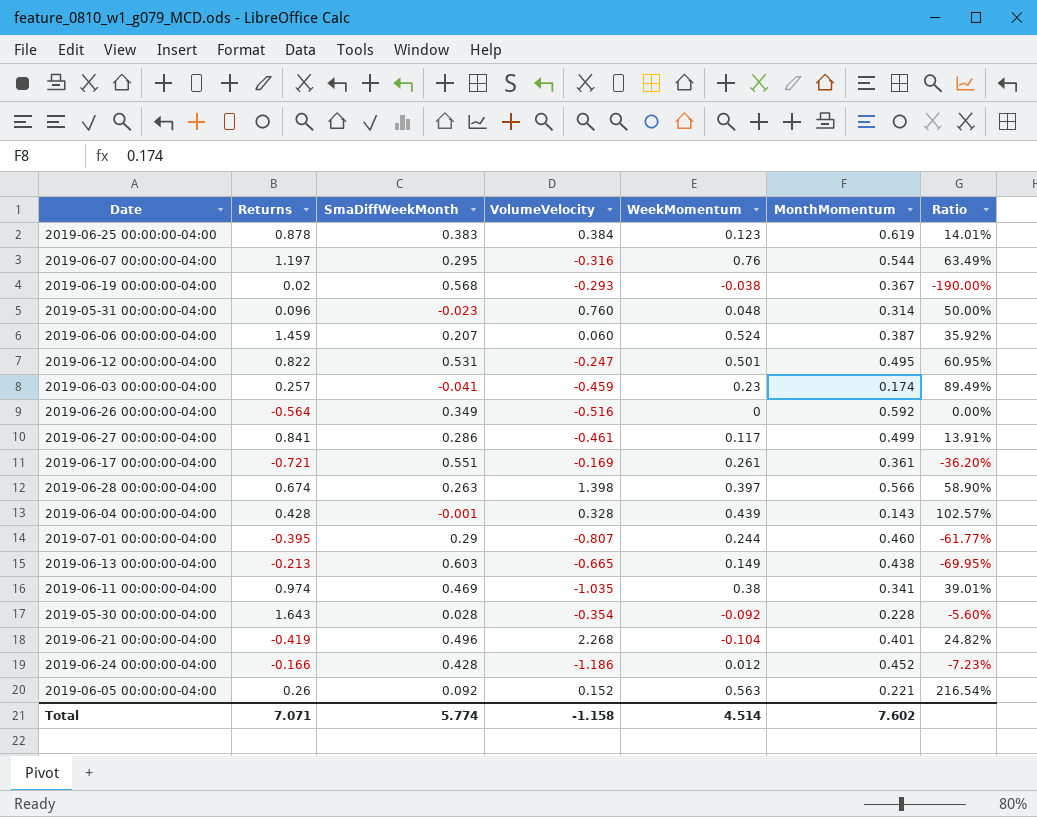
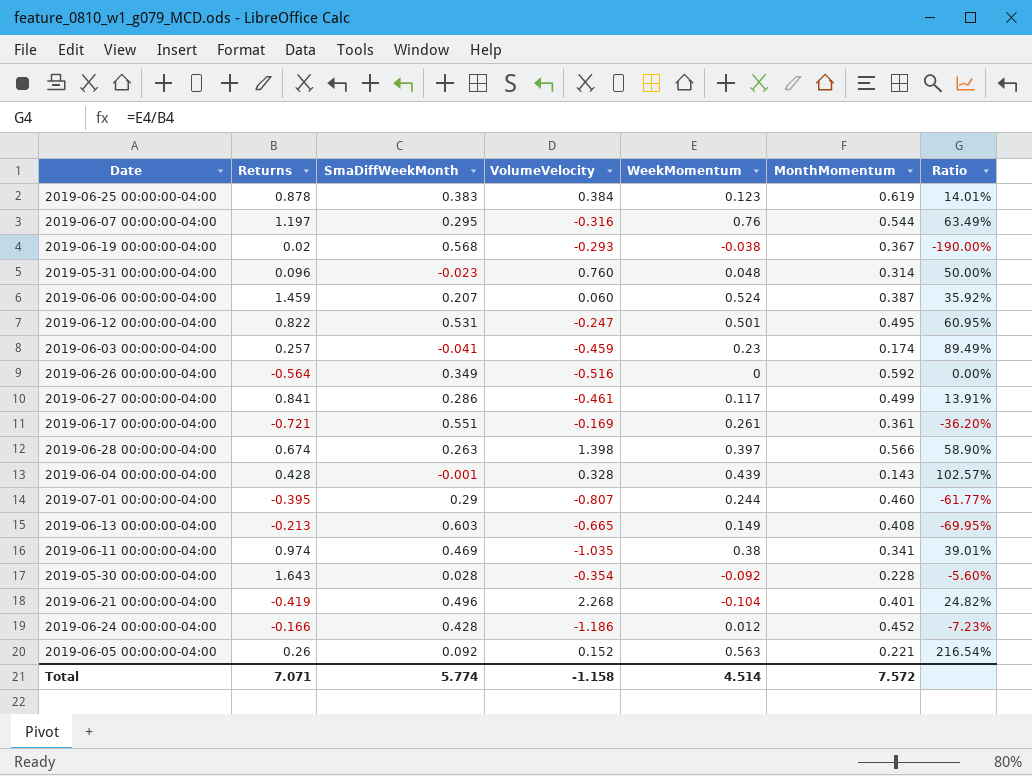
2019-06-13 00:00:00-04:00 | MonthMomentum: 0.438 -> 0.408
Total | MonthMomentum: 7.602 -> 7.572

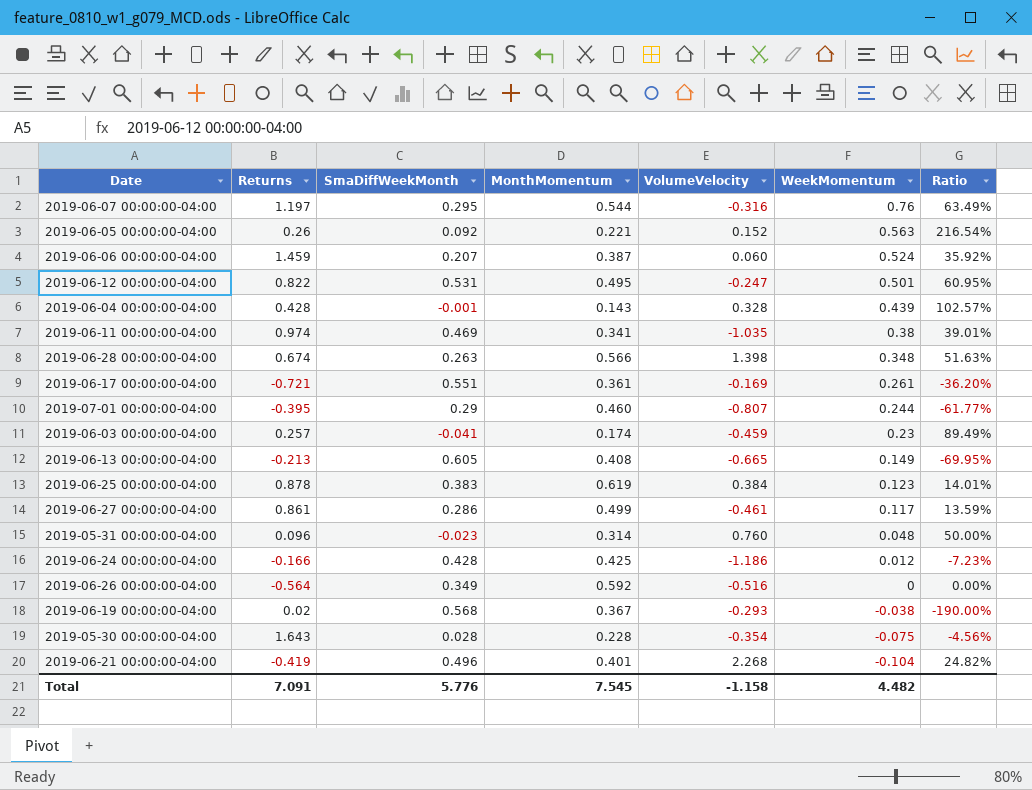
row order: none -> WeekMomentum descending
column MonthMomentum | position: 6 -> 4
2019-06-28 00:00:00-04:00 | WeekMomentum: 0.397 -> 0.348
2019-06-28 00:00:00-04:00 | Ratio: 58.90% -> 51.63%
2019-06-13 00:00:00-04:00 | SmaDiffWeekMonth: 0.603 -> 0.605
2019-06-27 00:00:00-04:00 | Returns: 0.841 -> 0.861
2019-06-27 00:00:00-04:00 | Ratio: 13.91% -> 13.59%
2019-06-24 00:00:00-04:00 | MonthMomentum: 0.452 -> 0.425
2019-05-30 00:00:00-04:00 | WeekMomentum: -0.092 -> -0.075
2019-05-30 00:00:00-04:00 | Ratio: -5.60% -> -4.56%
Total | Returns: 7.071 -> 7.091
Total | SmaDiffWeekMonth: 5.774 -> 5.776
Total | MonthMomentum: 7.572 -> 7.545
Total | WeekMomentum: 4.514 -> 4.482

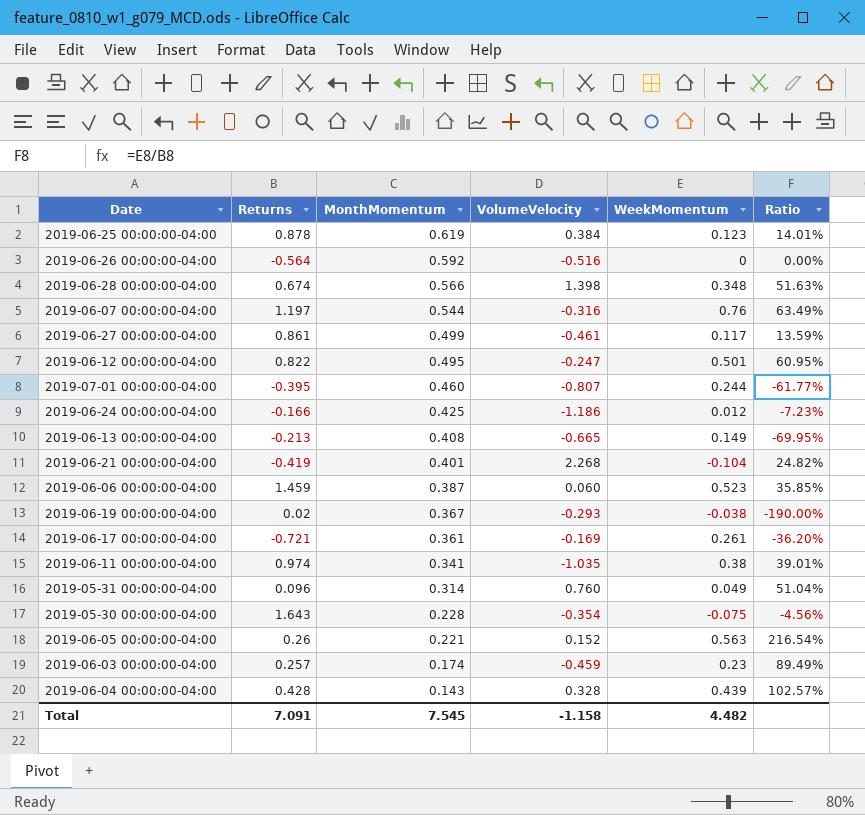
row order: WeekMomentum descending -> MonthMomentum descending
column SmaDiffWeekMonth | position: 3 -> none
2019-06-06 00:00:00-04:00 | WeekMomentum: 0.524 -> 0.523
2019-06-06 00:00:00-04:00 | Ratio: 35.92% -> 35.85%
2019-05-31 00:00:00-04:00 | WeekMomentum: 0.048 -> 0.049
2019-05-31 00:00:00-04:00 | Ratio: 50.00% -> 51.04%

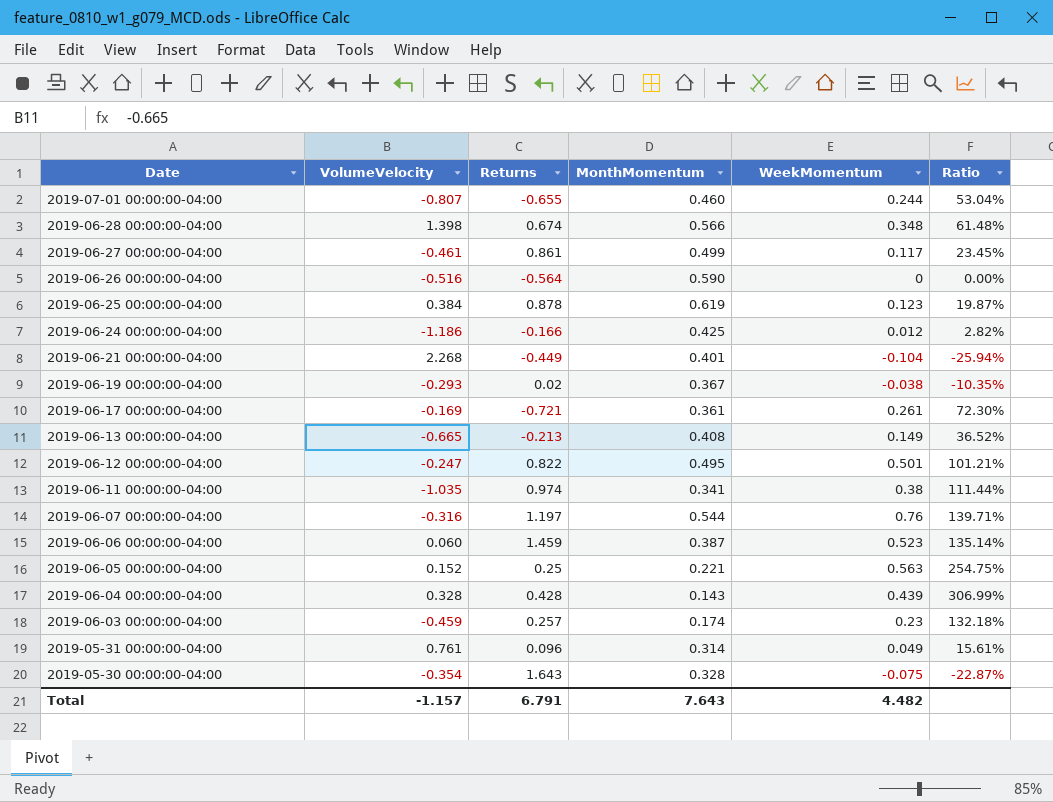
row order: MonthMomentum descending -> Date descending
column VolumeVelocity | position: 4 -> 2
column Ratio | formula: [WeekMomentum] / [Returns] -> [WeekMomentum] / [MonthMomentum]
2019-07-01 00:00:00-04:00 | Returns: -0.395 -> -0.655
2019-06-26 00:00:00-04:00 | MonthMomentum: 0.592 -> 0.590
2019-06-21 00:00:00-04:00 | Returns: -0.419 -> -0.449
2019-06-05 00:00:00-04:00 | Returns: 0.26 -> 0.25
2019-05-31 00:00:00-04:00 | VolumeVelocity: 0.760 -> 0.761
2019-05-30 00:00:00-04:00 | MonthMomentum: 0.228 -> 0.328
Total | VolumeVelocity: -1.158 -> -1.157
Total | Returns: 7.091 -> 6.791
Total | MonthMomentum: 7.545 -> 7.643

